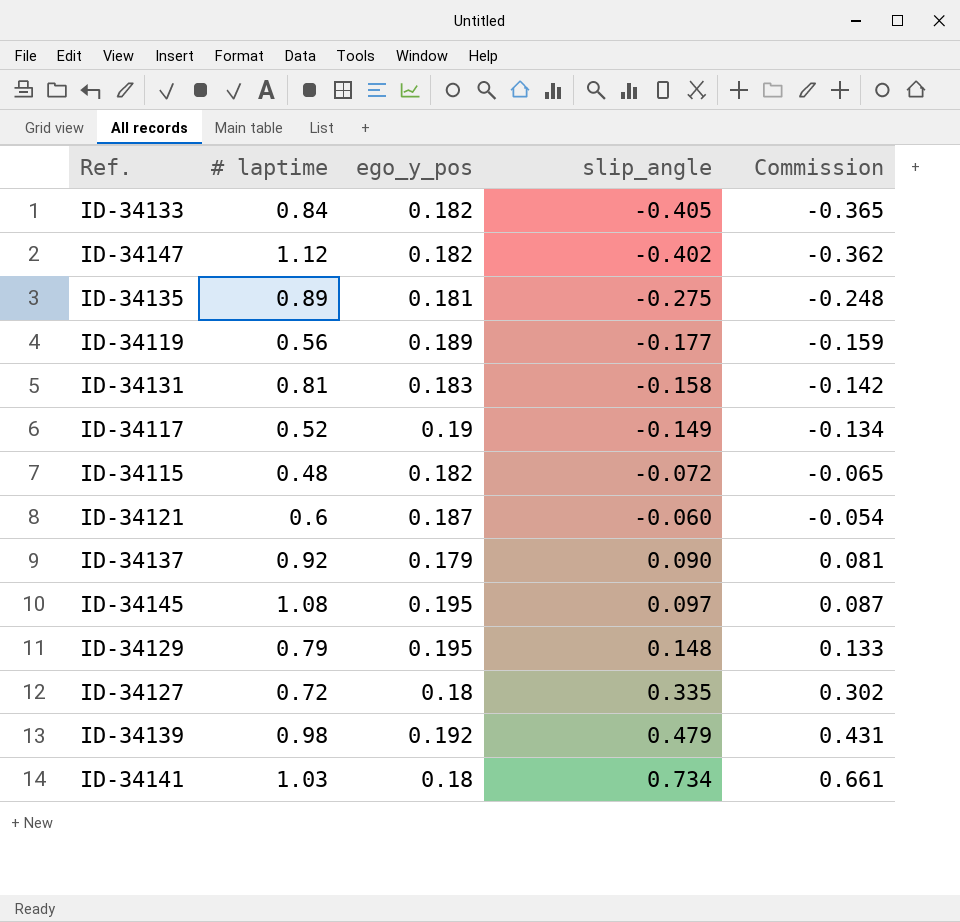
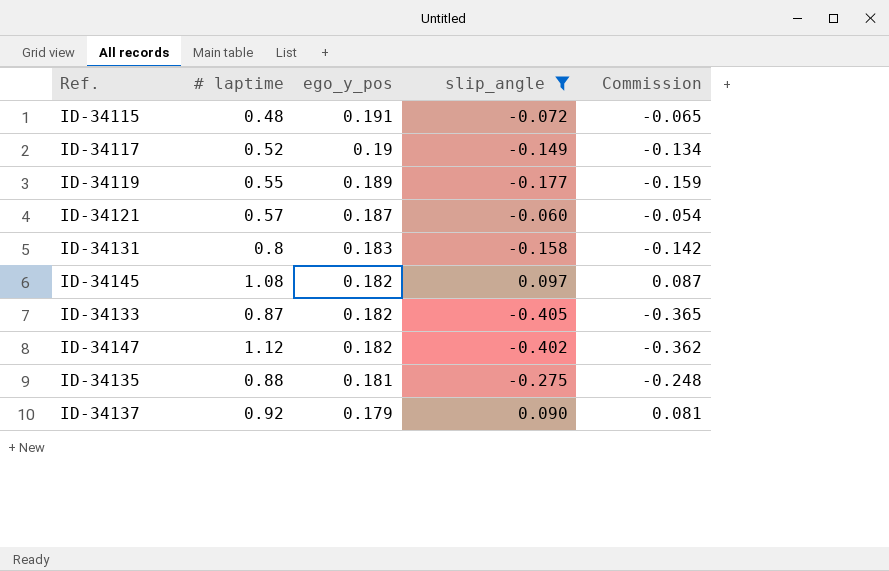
filter: none -> slip_angle <= 0.097
row order: slip_angle ascending -> ego_y_pos descending
ID-34115 | ego_y_pos: 0.182 -> 0.191
ID-34119 | # laptime: 0.56 -> 0.55
ID-34121 | # laptime: 0.6 -> 0.57
ID-34131 | # laptime: 0.81 -> 0.8
ID-34145 | ego_y_pos: 0.195 -> 0.182
ID-34133 | # laptime: 0.84 -> 0.87
ID-34135 | # laptime: 0.89 -> 0.88

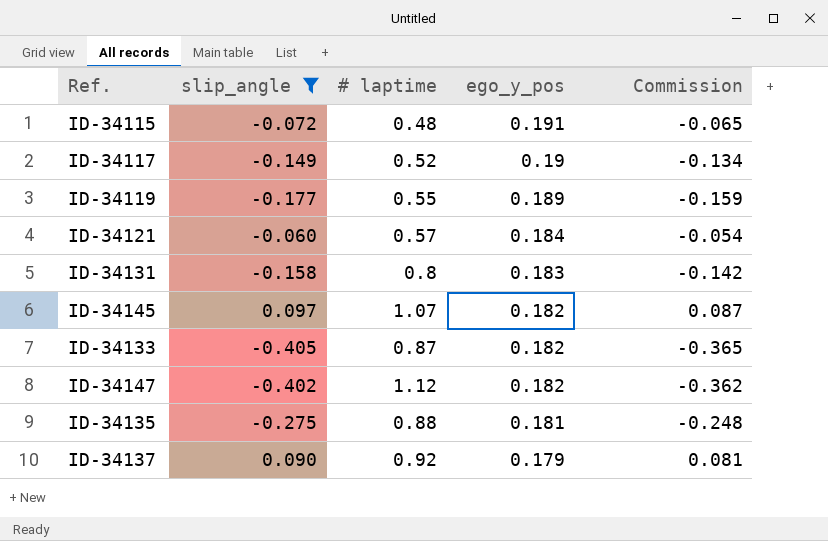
column slip_angle | position: 4 -> 2
ID-34121 | ego_y_pos: 0.187 -> 0.184
ID-34145 | # laptime: 1.08 -> 1.07

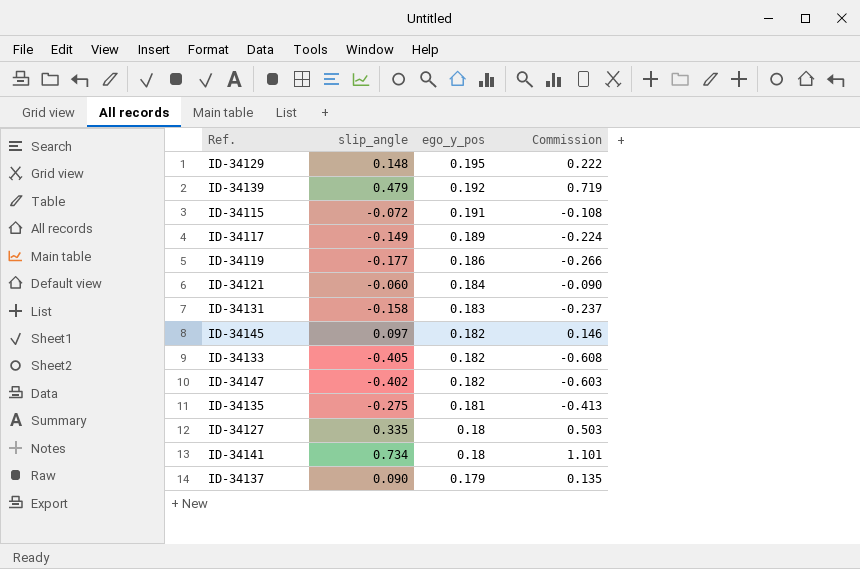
filter: slip_angle <= 0.097 -> none
column # laptime | position: 3 -> none
column Commission | formula: [slip_angle] * 0.9 -> [slip_angle] * 1.5
ID-34117 | ego_y_pos: 0.19 -> 0.189
ID-34119 | ego_y_pos: 0.189 -> 0.186

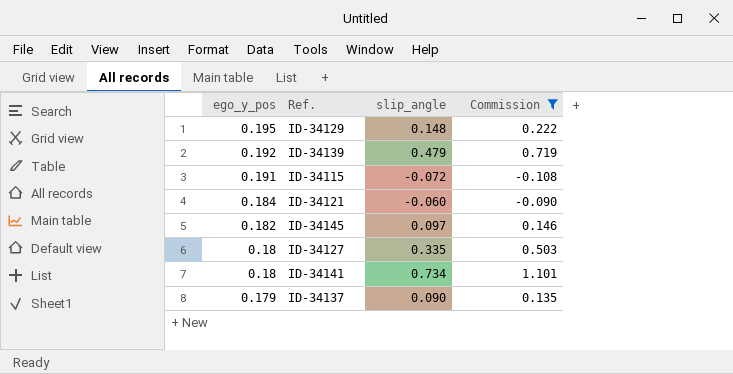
filter: none -> Commission >= -0.108
column ego_y_pos | position: 3 -> 1

